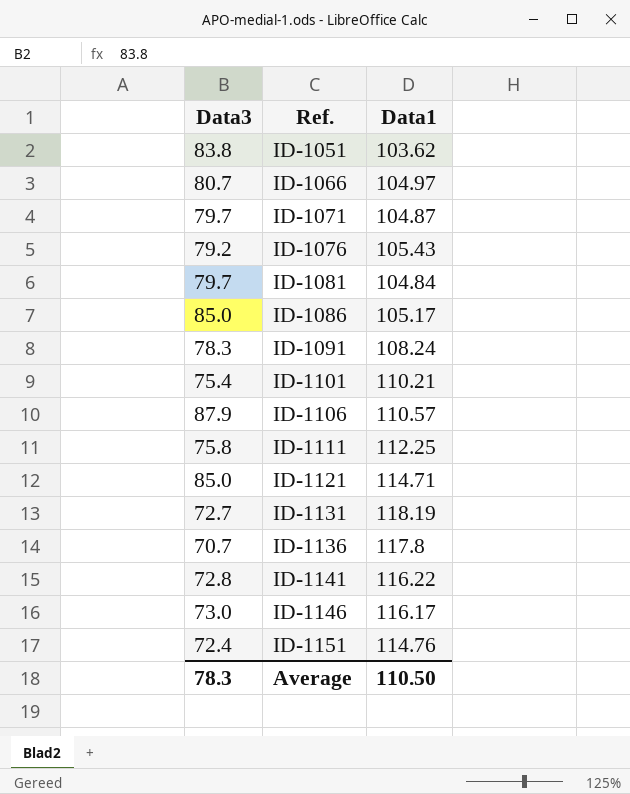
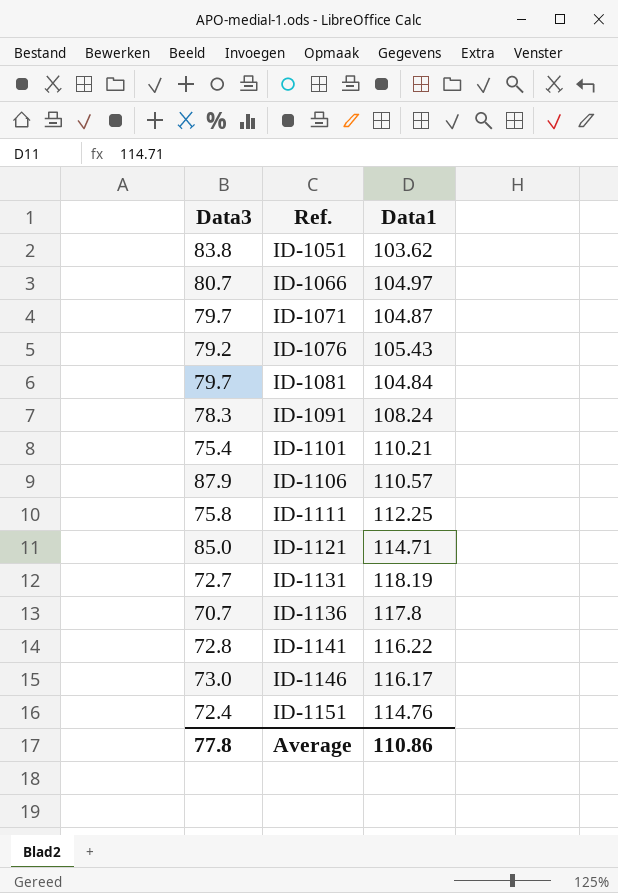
row ID-1086: 85.0 | 105.17 -> none
Average | Data3: 78.3 -> 77.8
Average | Data1: 110.50 -> 110.86

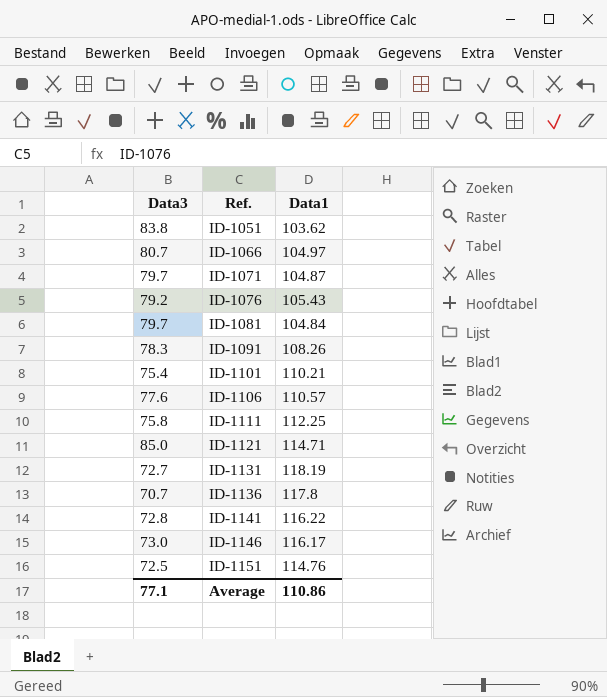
ID-1091 | Data1: 108.24 -> 108.26
ID-1106 | Data3: 87.9 -> 77.6
ID-1151 | Data3: 72.4 -> 72.5
Average | Data3: 77.8 -> 77.1

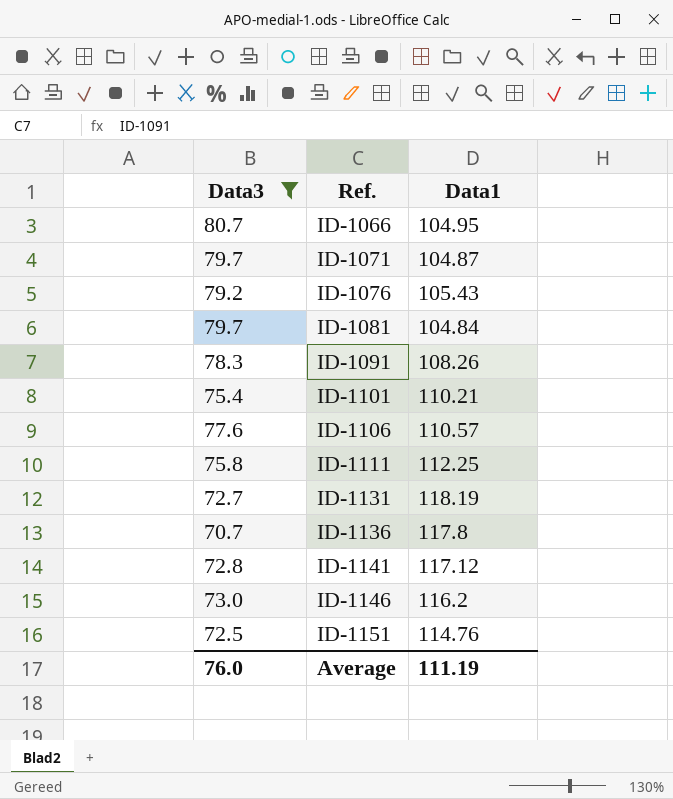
filter: none -> Data3 <= 80.7
ID-1066 | Data1: 104.97 -> 104.95
ID-1141 | Data1: 116.22 -> 117.12
ID-1146 | Data1: 116.17 -> 116.2
Average | Data3: 77.1 -> 76.0
Average | Data1: 110.86 -> 111.19

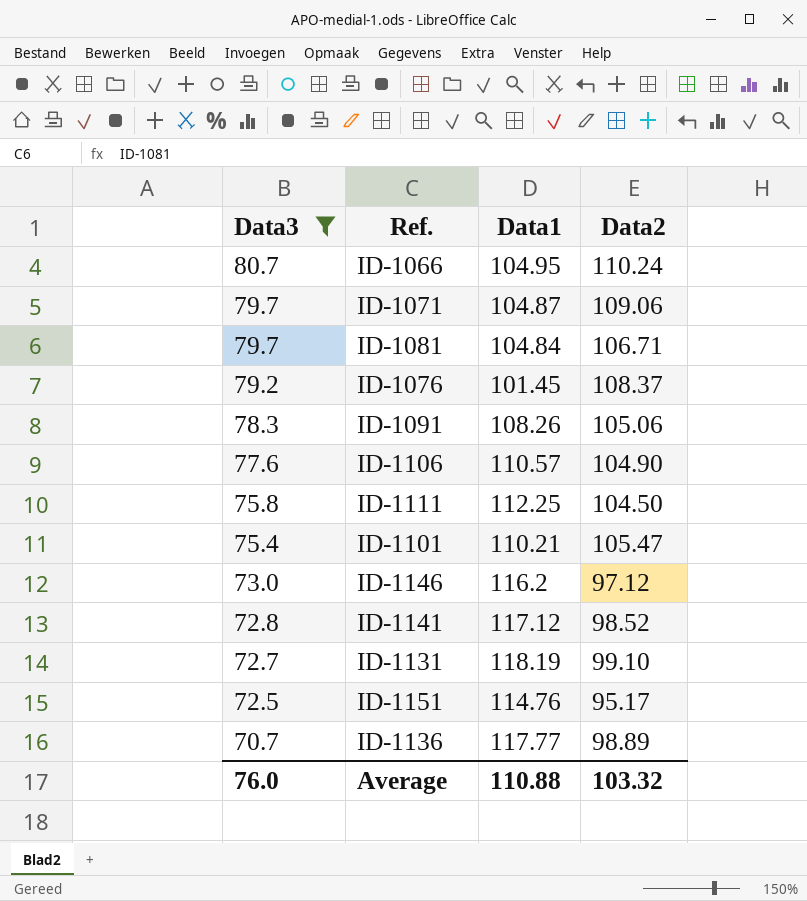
row order: Ref. ascending -> Data3 descending
column Data2 | position: none -> 4
ID-1076 | Data1: 105.43 -> 101.45
ID-1136 | Data1: 117.8 -> 117.77
Average | Data1: 111.19 -> 110.88

